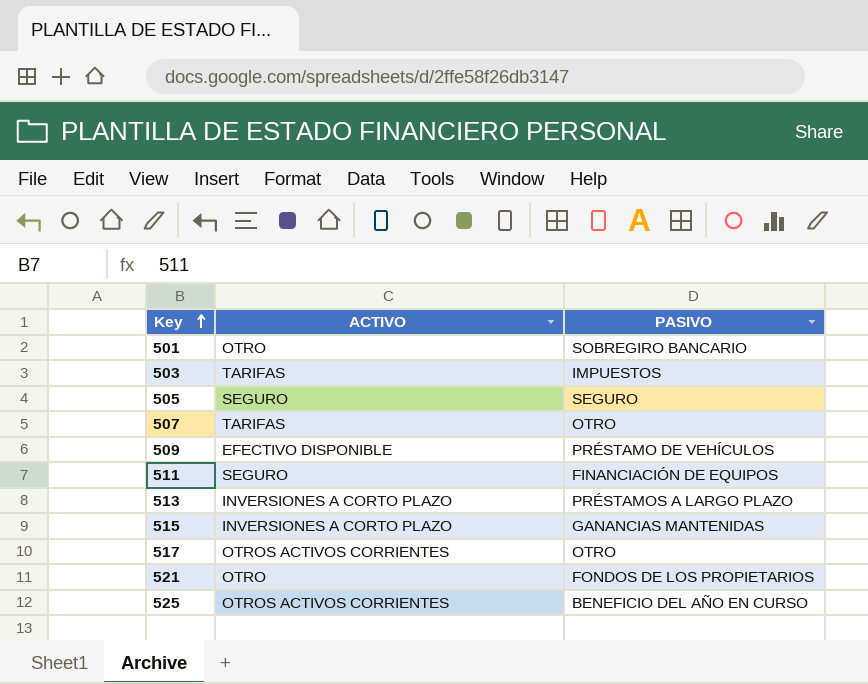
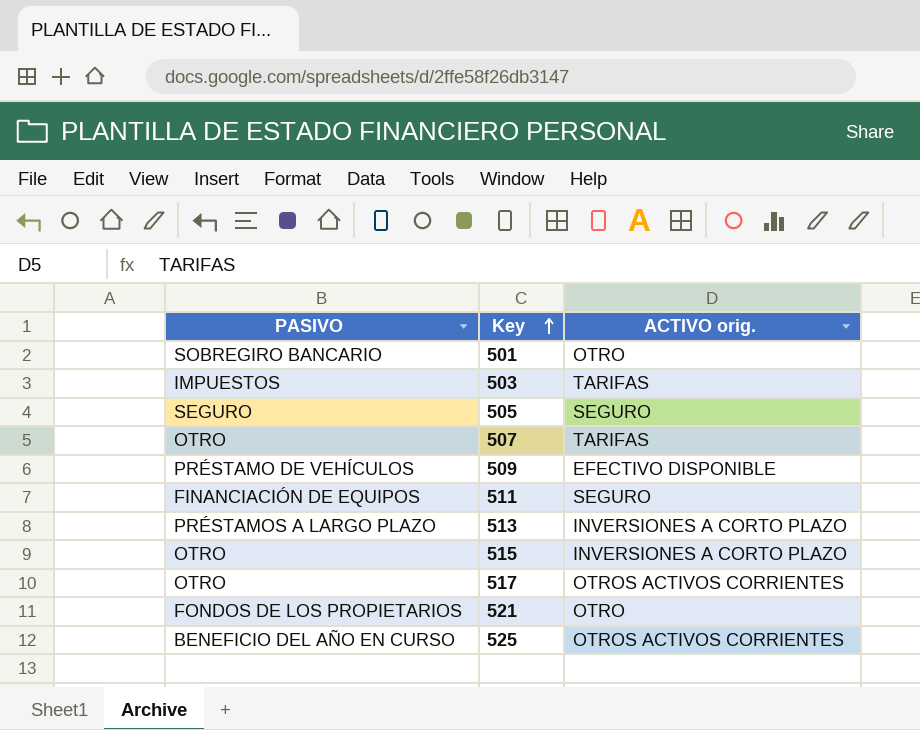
column PASIVO | position: 3 -> 1
column name: ACTIVO -> ACTIVO orig.
515 | PASIVO: GANANCIAS MANTENIDAS -> OTRO

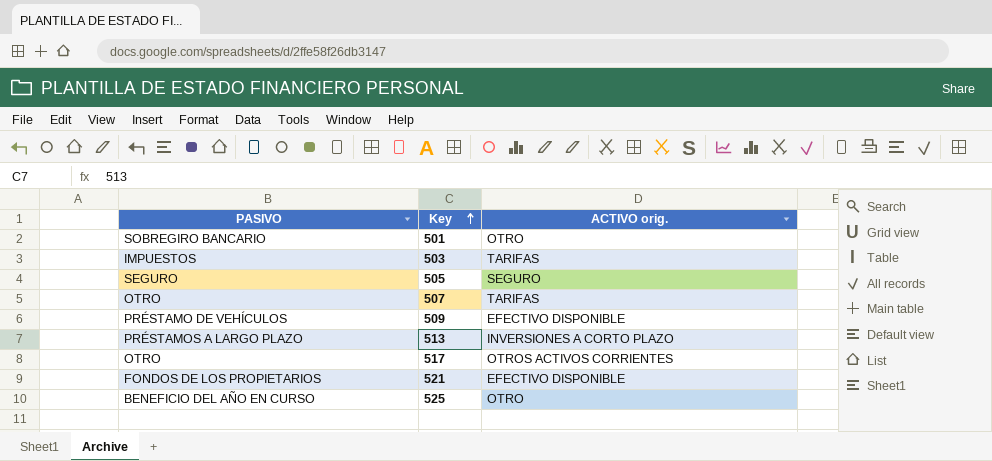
row 511: FINANCIACIÓN DE EQUIPOS | SEGURO -> none
row 515: OTRO | INVERSIONES A CORTO PLAZO -> none
521 | ACTIVO orig.: OTRO -> EFECTIVO DISPONIBLE
525 | ACTIVO orig.: OTROS ACTIVOS CORRIENTES -> OTRO

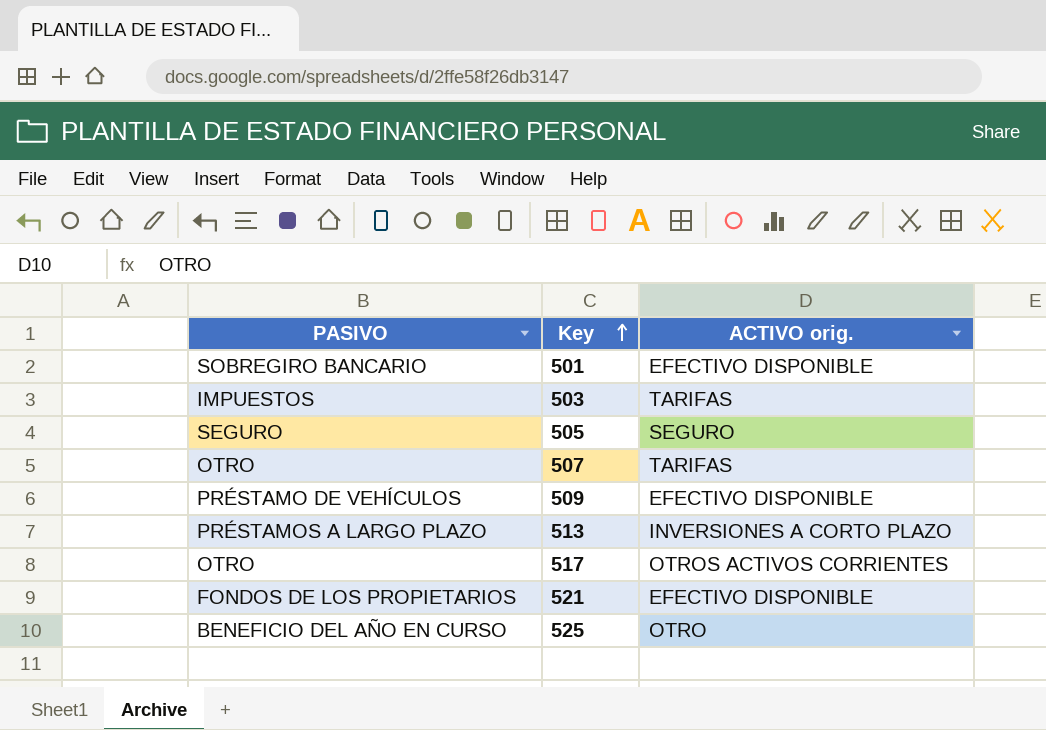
501 | ACTIVO orig.: OTRO -> EFECTIVO DISPONIBLE

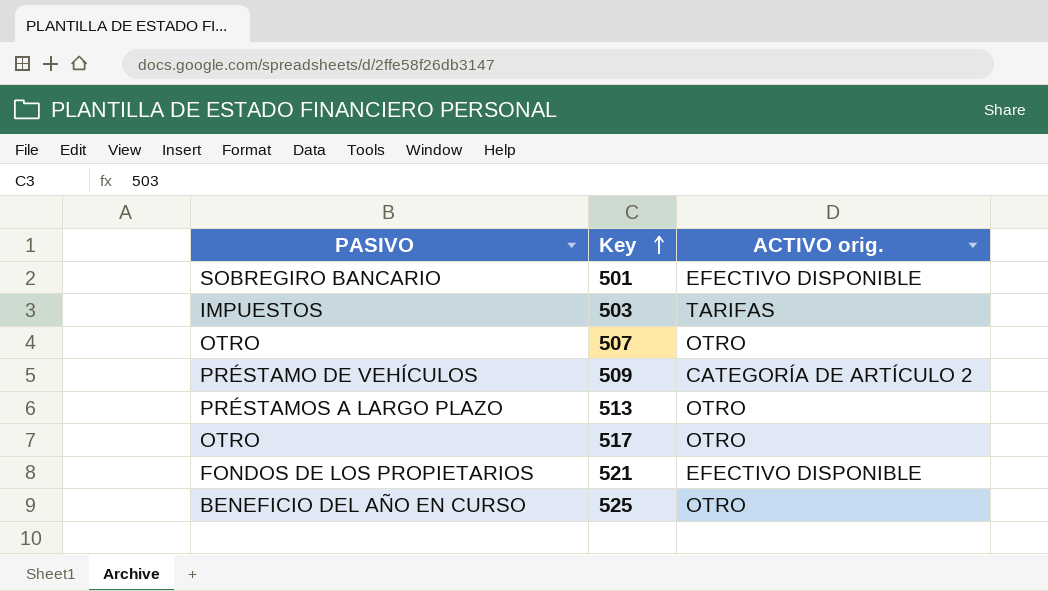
row 505: SEGURO | SEGURO -> none
507 | ACTIVO orig.: TARIFAS -> OTRO
509 | ACTIVO orig.: EFECTIVO DISPONIBLE -> CATEGORÍA DE ARTÍCULO 2
513 | ACTIVO orig.: INVERSIONES A CORTO PLAZO -> OTRO
517 | ACTIVO orig.: OTROS ACTIVOS CORRIENTES -> OTRO

